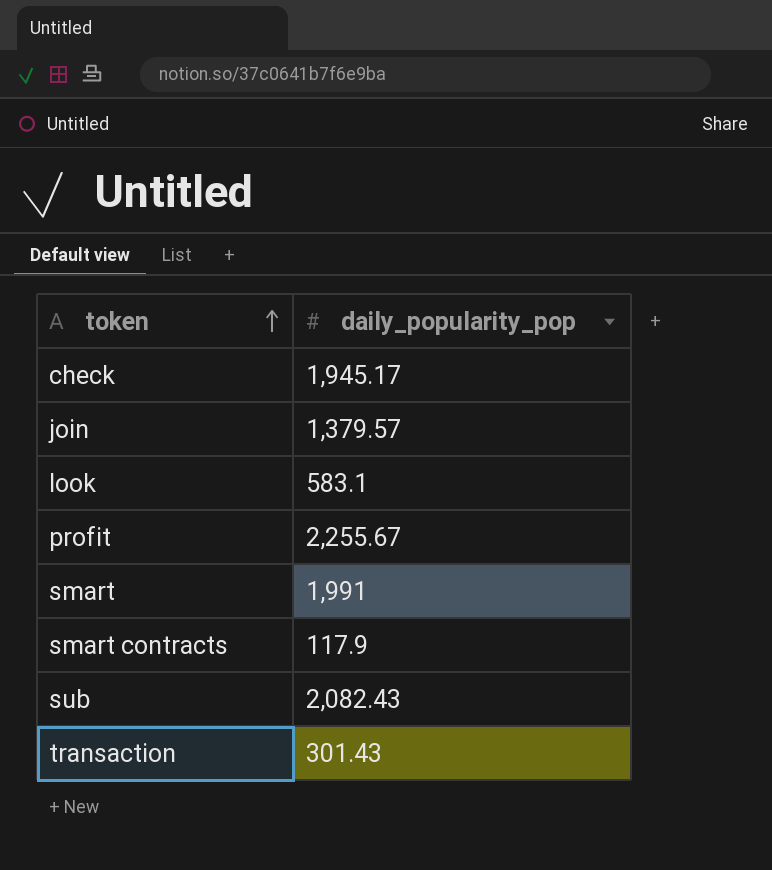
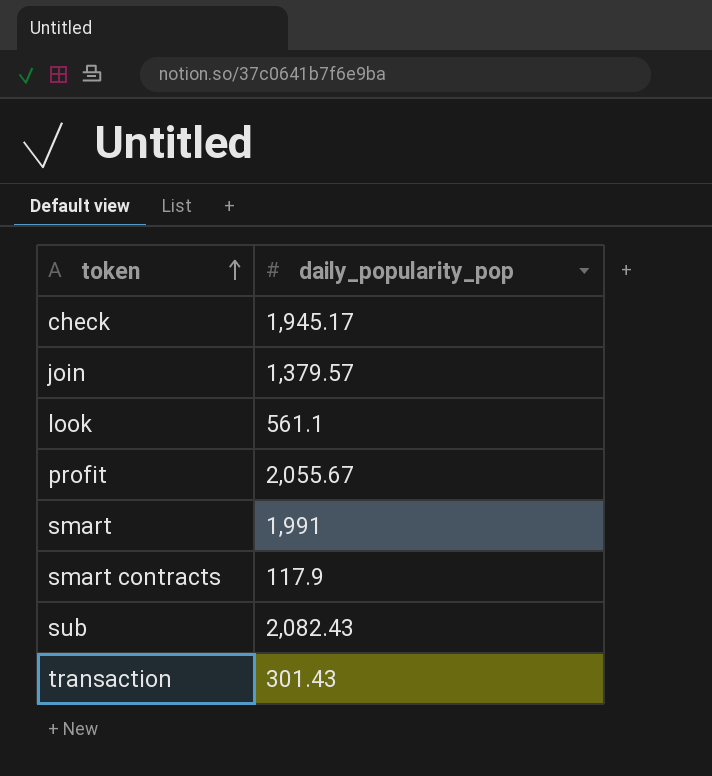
look | daily_popularity_pop: 583.1 -> 561.1
profit | daily_popularity_pop: 2,255.67 -> 2,055.67

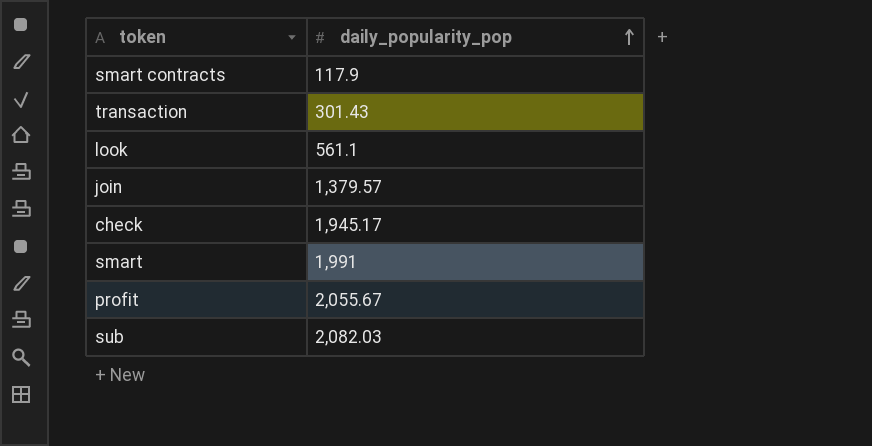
row order: token ascending -> daily_popularity_pop ascending
sub | daily_popularity_pop: 2,082.43 -> 2,082.03

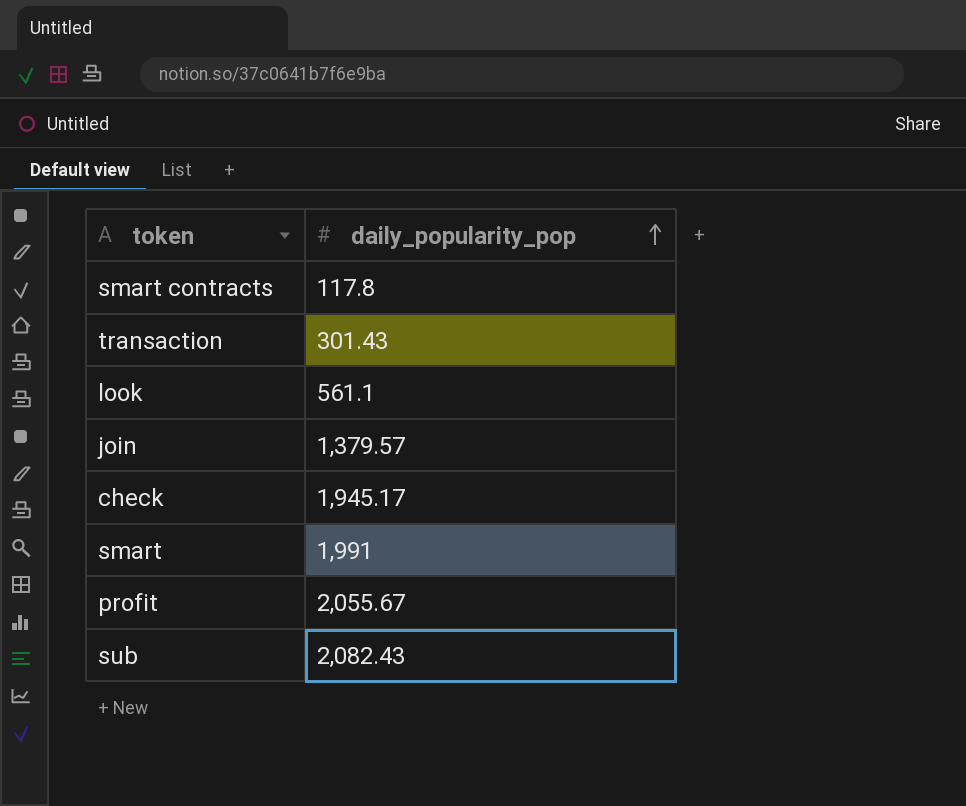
smart contracts | daily_popularity_pop: 117.9 -> 117.8
sub | daily_popularity_pop: 2,082.03 -> 2,082.43

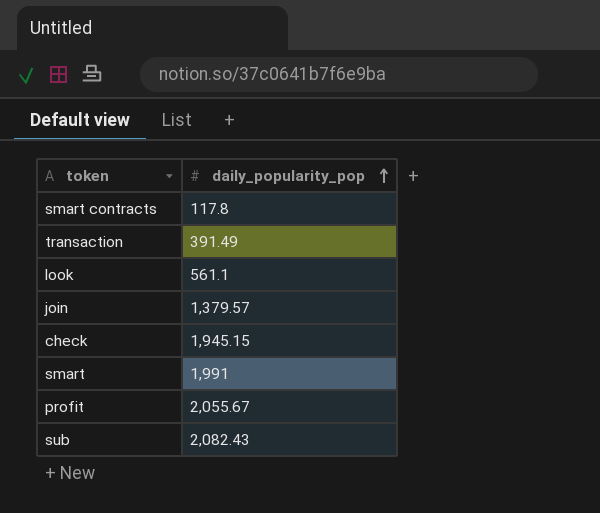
transaction | daily_popularity_pop: 301.43 -> 391.49
check | daily_popularity_pop: 1,945.17 -> 1,945.15

